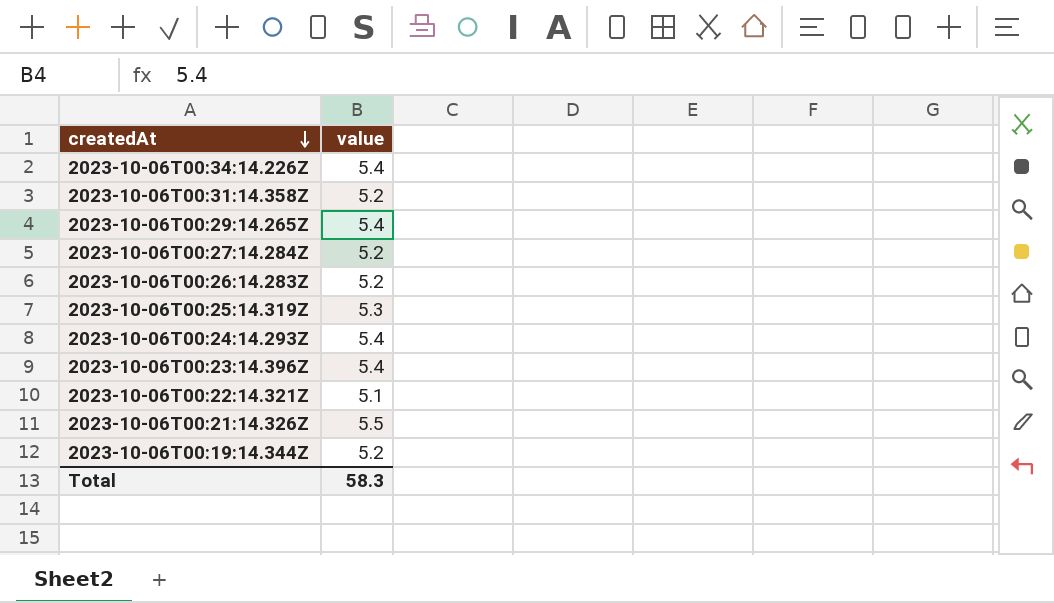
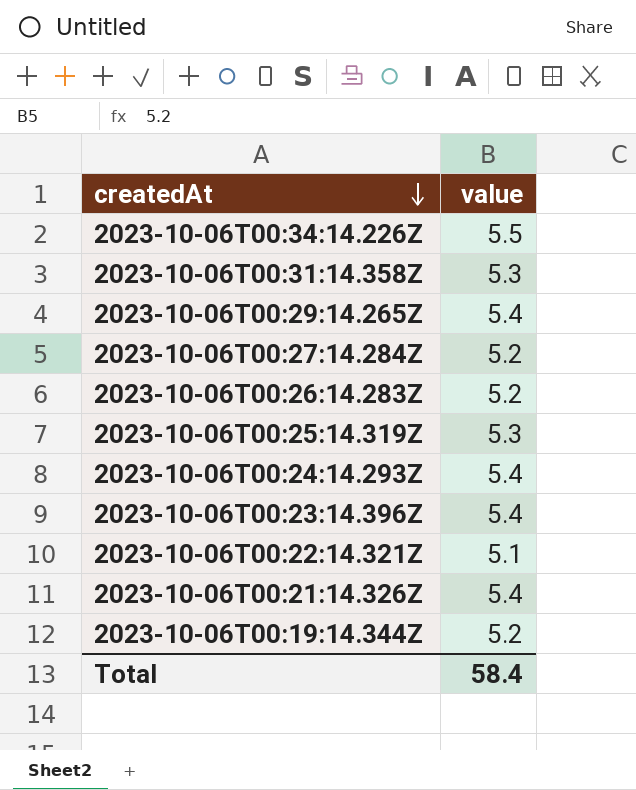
2023-10-06T00:34:14.226Z | value: 5.4 -> 5.5
2023-10-06T00:31:14.358Z | value: 5.2 -> 5.3
2023-10-06T00:21:14.326Z | value: 5.5 -> 5.4
Total | value: 58.3 -> 58.4

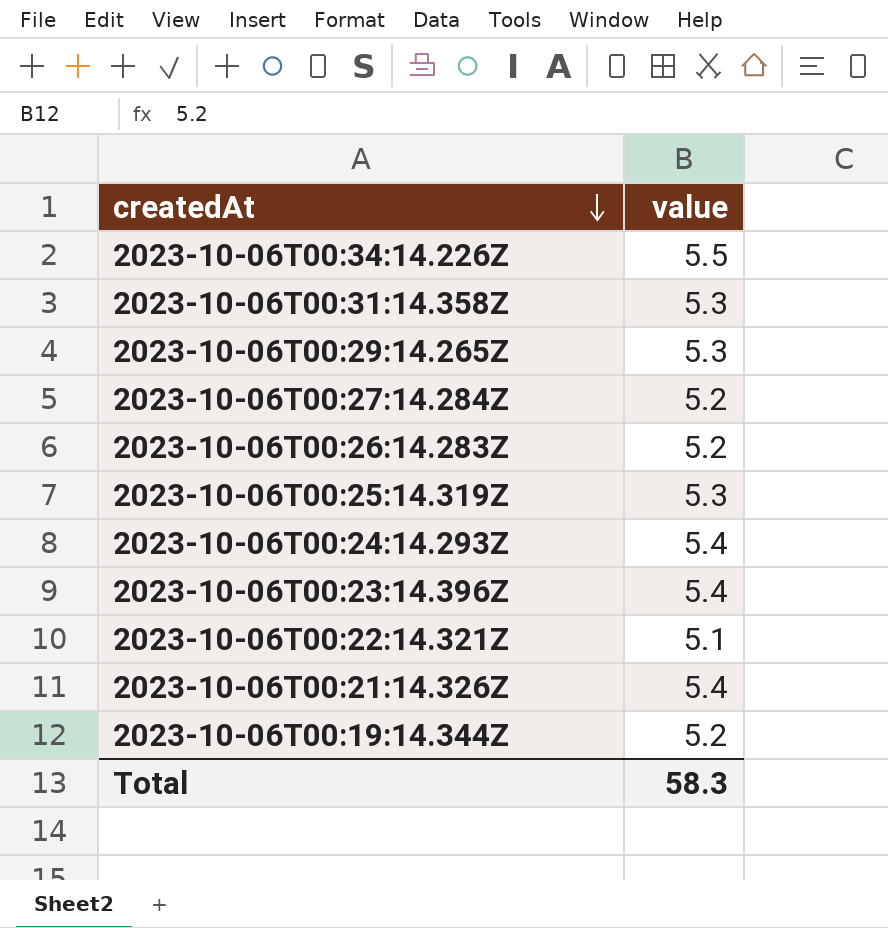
2023-10-06T00:29:14.265Z | value: 5.4 -> 5.3
Total | value: 58.4 -> 58.3

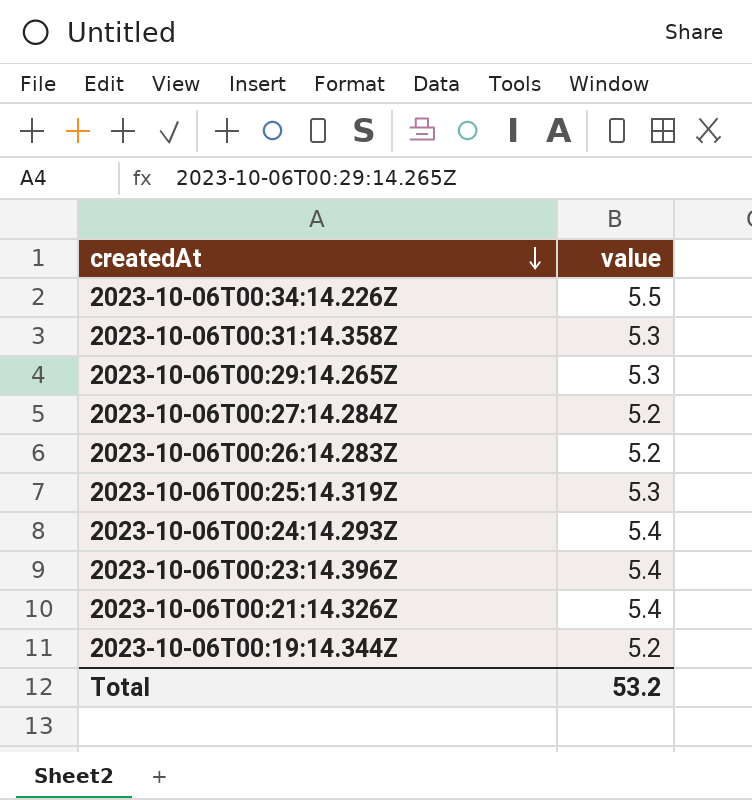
row 2023-10-06T00:22:14.321Z: 5.1 -> none
Total | value: 58.3 -> 53.2

